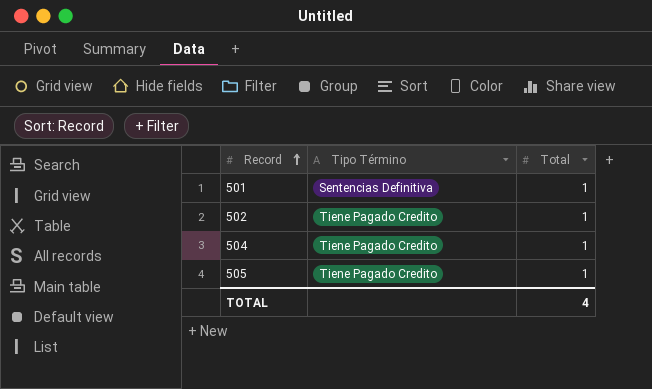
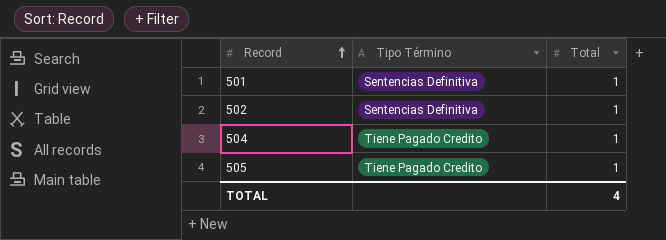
502 | Tipo Término: Tiene Pagado Credito -> Sentencias Definitiva

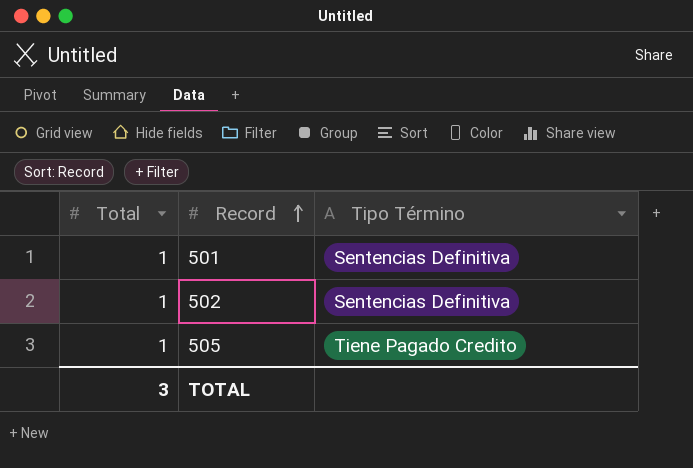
column Total | position: 3 -> 1
row 504: Tiene Pagado Credito | 1 -> none
TOTAL | Total: 4 -> 3

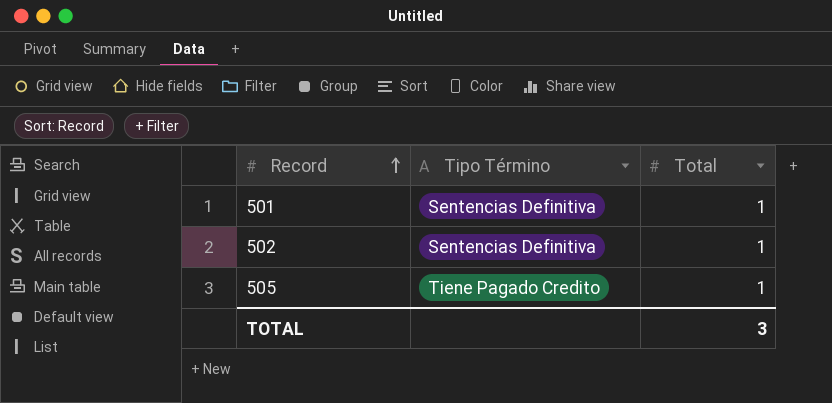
column Total | position: 1 -> 3

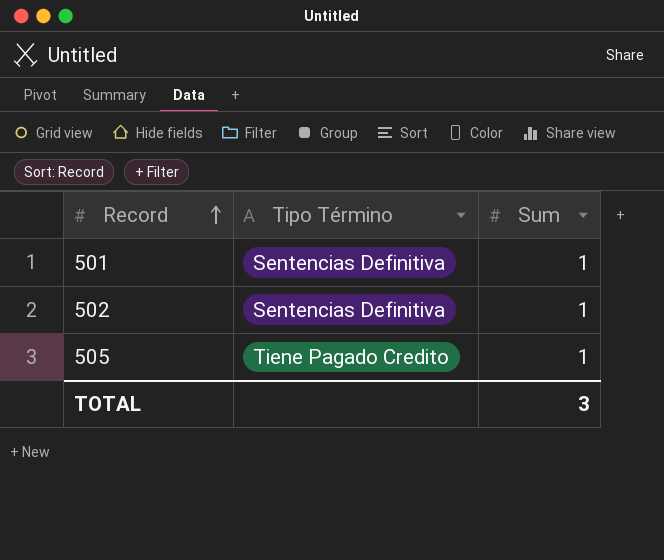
column name: Total -> Sum

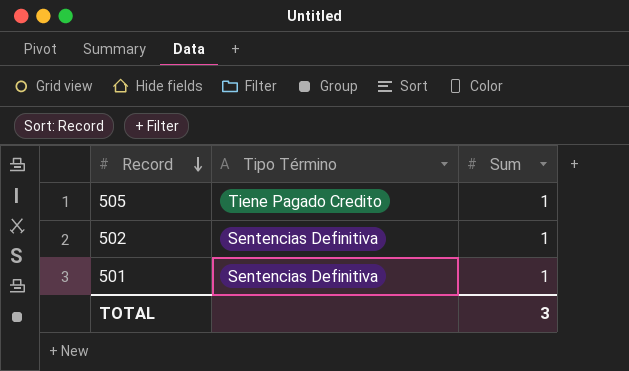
row order: Record ascending -> Record descending

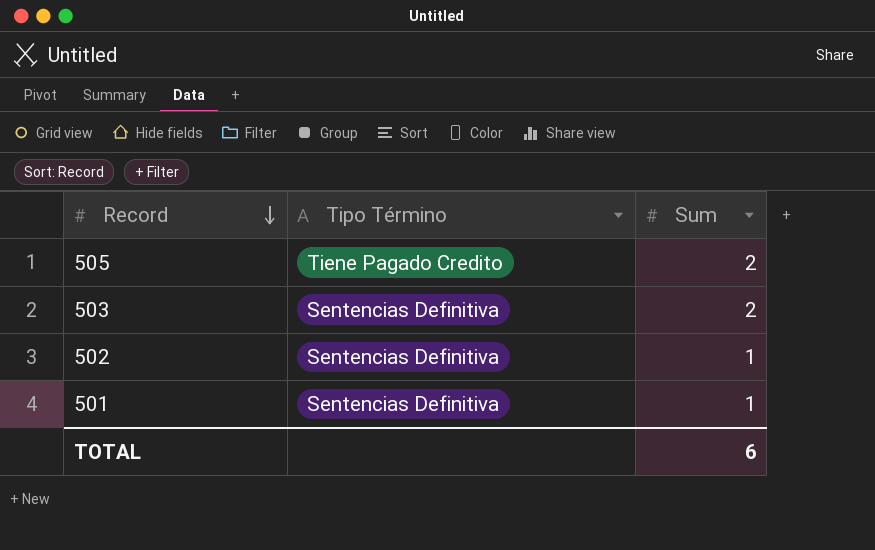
505 | Sum: 1 -> 2
row 503: none -> Sentencias Definitiva | 2
TOTAL | Sum: 3 -> 6

